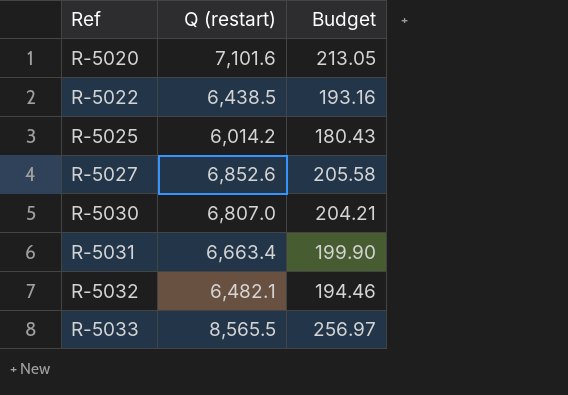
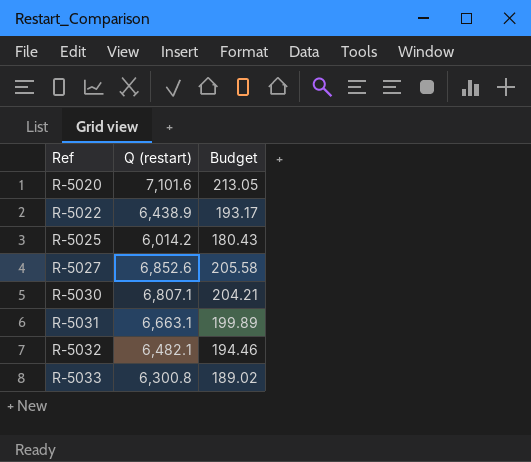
R-5022 | Q (restart): 6,438.5 -> 6,438.9
R-5022 | Budget: 193.16 -> 193.17
R-5030 | Q (restart): 6,807.0 -> 6,807.1
R-5031 | Q (restart): 6,663.4 -> 6,663.1
R-5031 | Budget: 199.90 -> 199.89
R-5033 | Q (restart): 8,565.5 -> 6,300.8
R-5033 | Budget: 256.97 -> 189.02

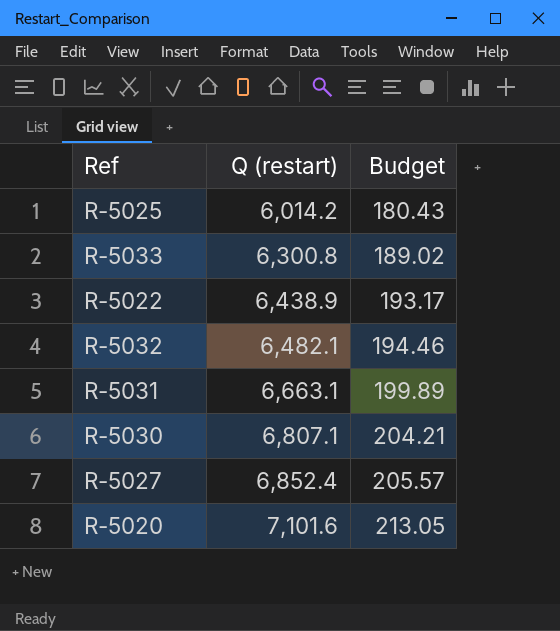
row order: Ref ascending -> Q (restart) ascending
R-5027 | Q (restart): 6,852.6 -> 6,852.4
R-5027 | Budget: 205.58 -> 205.57

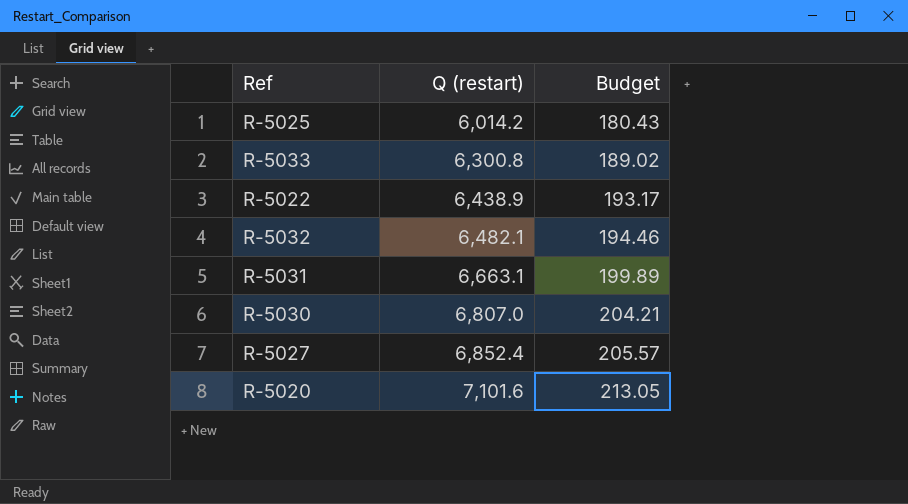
R-5030 | Q (restart): 6,807.1 -> 6,807.0

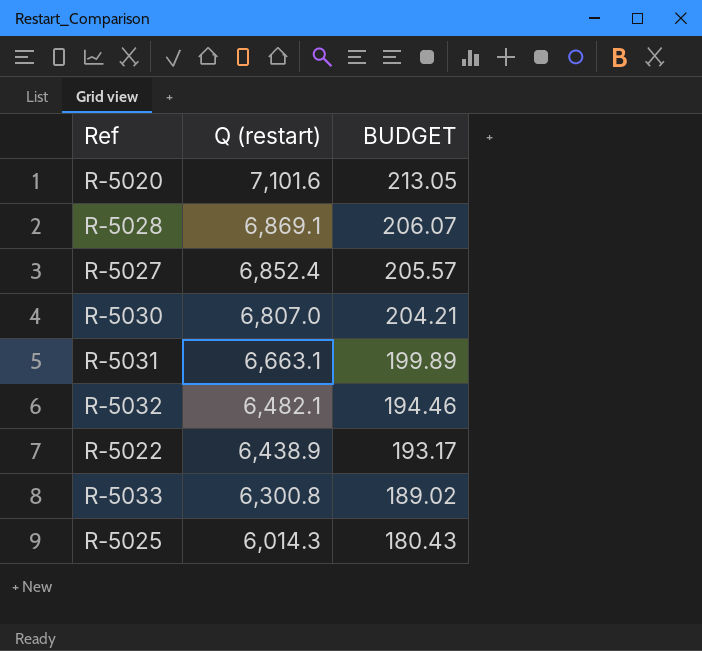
row order: Q (restart) ascending -> Q (restart) descending
column name: Budget -> BUDGET
row R-5028: none -> 6,869.1 | 206.07
R-5025 | Q (restart): 6,014.2 -> 6,014.3

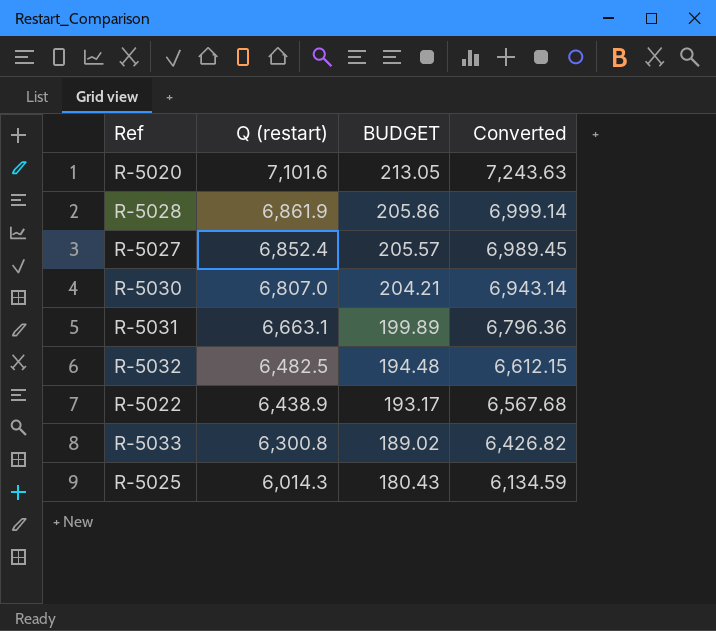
column Converted | formula: none -> [Q (restart)] * 1.02
R-5028 | Q (restart): 6,869.1 -> 6,861.9
R-5028 | BUDGET: 206.07 -> 205.86
R-5032 | Q (restart): 6,482.1 -> 6,482.5
R-5032 | BUDGET: 194.46 -> 194.48

